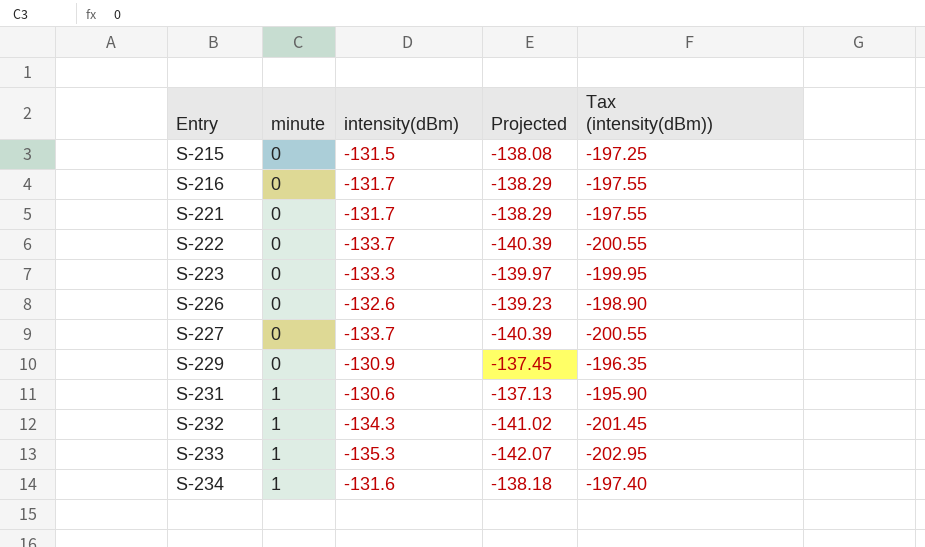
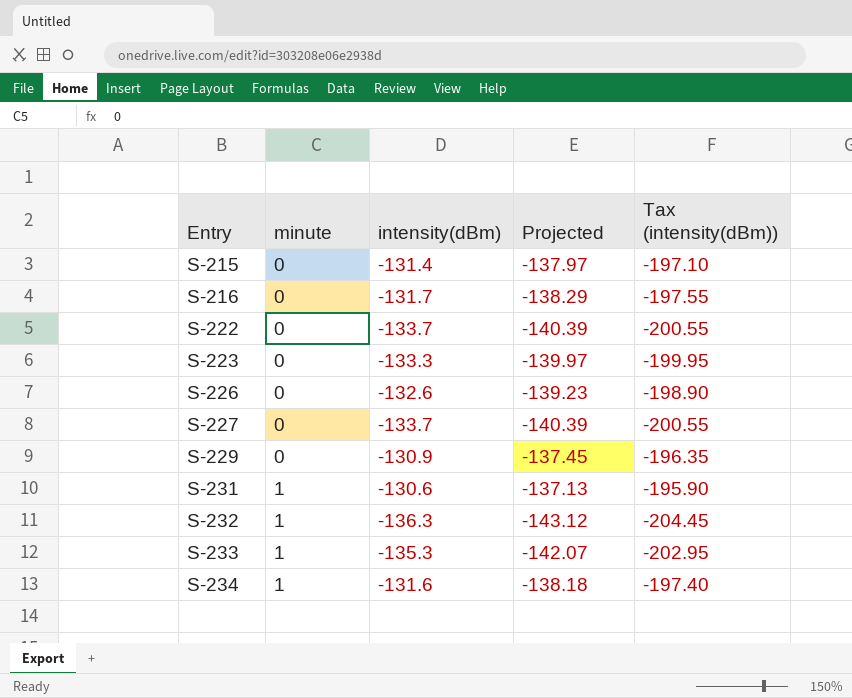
row S-221: 0 | -131.7 | -138.29 | -197.55 -> none
S-215 | intensity(dBm): -131.5 -> -131.4
S-215 | Projected: -138.08 -> -137.97
S-215 | Tax (intensity(dBm)): -197.25 -> -197.10
S-232 | intensity(dBm): -134.3 -> -136.3
S-232 | Projected: -141.02 -> -143.12
S-232 | Tax (intensity(dBm)): -201.45 -> -204.45

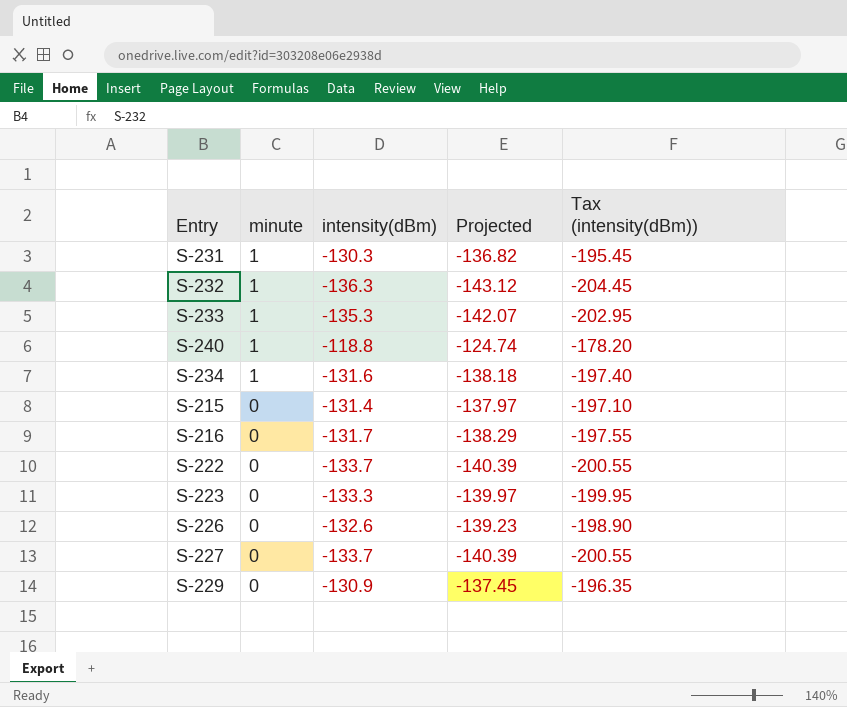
row order: Entry ascending -> minute descending
S-231 | intensity(dBm): -130.6 -> -130.3
S-231 | Projected: -137.13 -> -136.82
S-231 | Tax (intensity(dBm)): -195.90 -> -195.45
row S-240: none -> 1 | -118.8 | -124.74 | -178.20

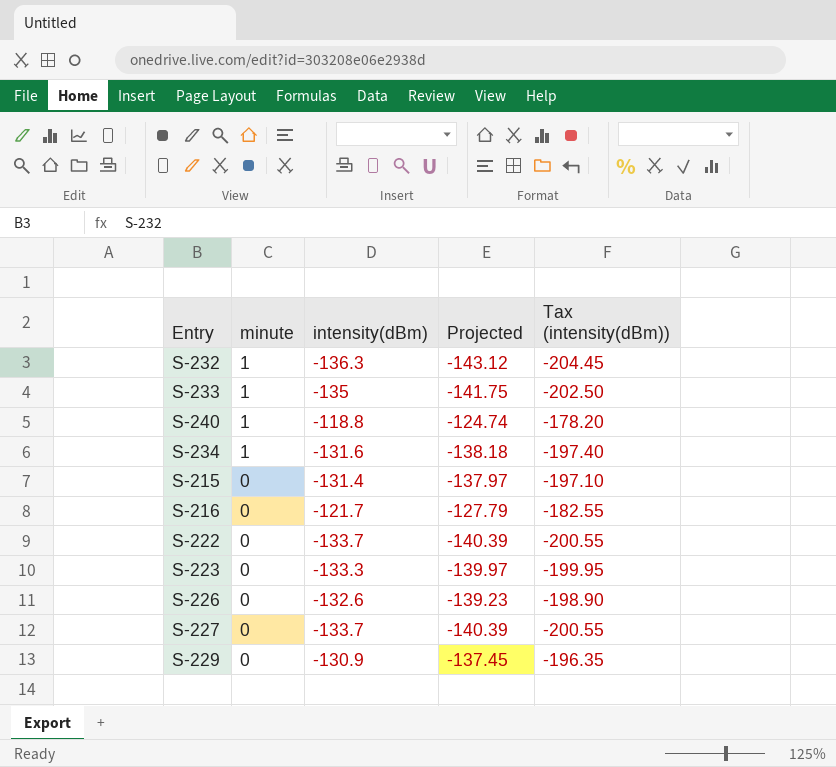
row S-231: 1 | -130.3 | -136.82 | -195.45 -> none
S-233 | intensity(dBm): -135.3 -> -135
S-233 | Projected: -142.07 -> -141.75
S-233 | Tax (intensity(dBm)): -202.95 -> -202.50
S-216 | intensity(dBm): -131.7 -> -121.7
S-216 | Projected: -138.29 -> -127.79
S-216 | Tax (intensity(dBm)): -197.55 -> -182.55

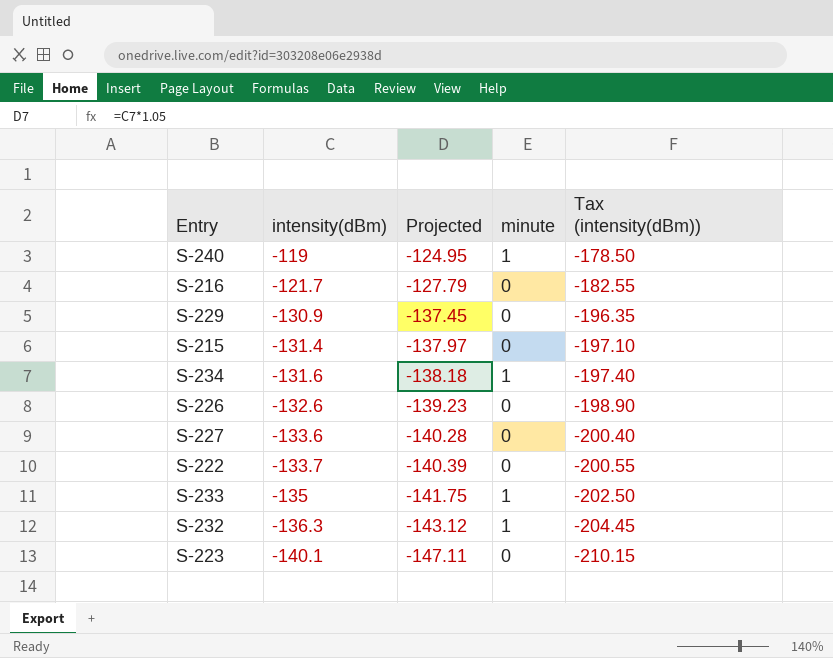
row order: minute descending -> intensity(dBm) descending
column minute | position: 2 -> 4
S-240 | intensity(dBm): -118.8 -> -119
S-240 | Projected: -124.74 -> -124.95
S-240 | Tax (intensity(dBm)): -178.20 -> -178.50
S-227 | intensity(dBm): -133.7 -> -133.6
S-227 | Projected: -140.39 -> -140.28
S-227 | Tax (intensity(dBm)): -200.55 -> -200.40
S-223 | intensity(dBm): -133.3 -> -140.1
S-223 | Projected: -139.97 -> -147.11
S-223 | Tax (intensity(dBm)): -199.95 -> -210.15

